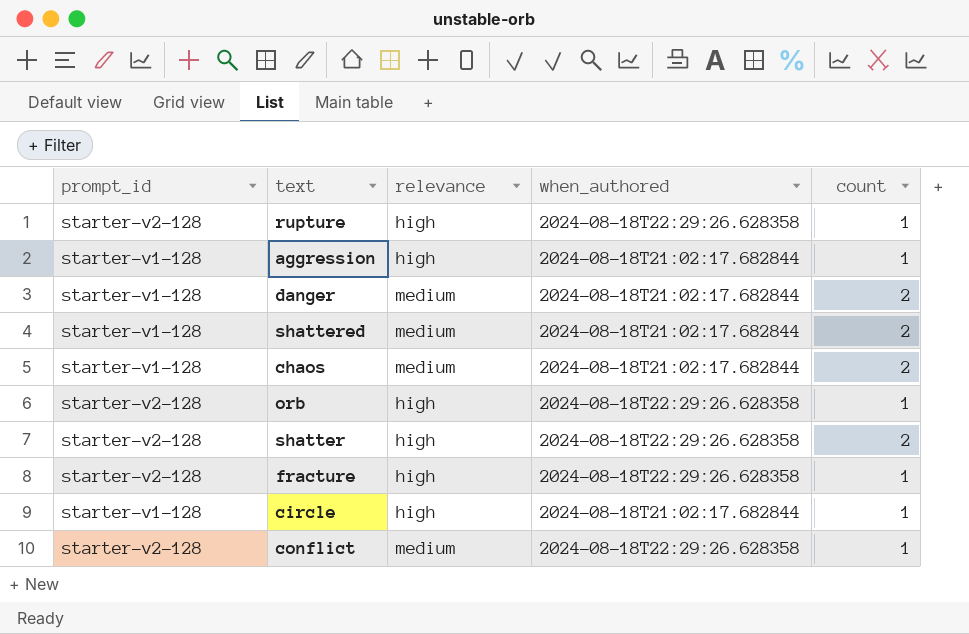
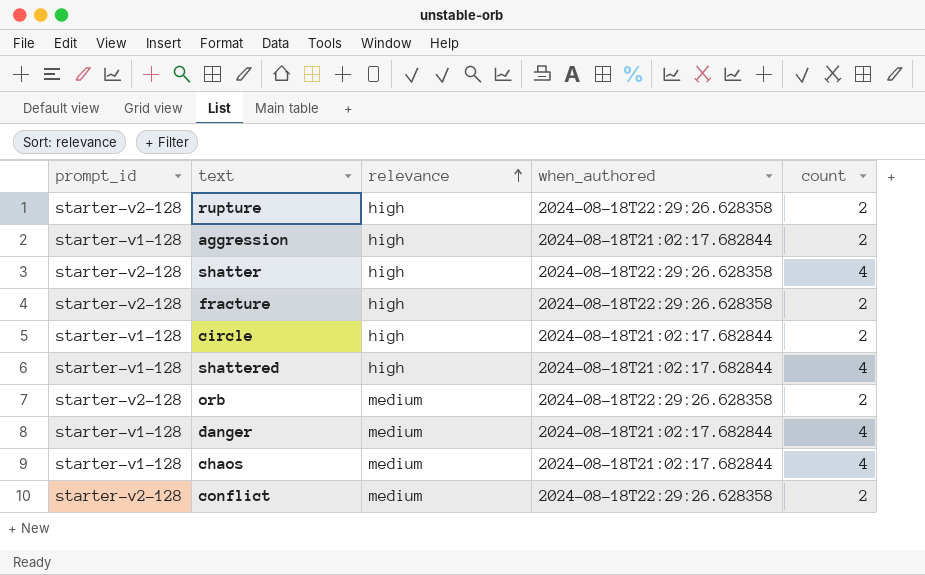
row order: none -> relevance ascending
rupture | count: 1 -> 2
aggression | count: 1 -> 2
shatter | count: 2 -> 4
fracture | count: 1 -> 2
circle | count: 1 -> 2
shattered | relevance: medium -> high
shattered | count: 2 -> 4
orb | relevance: high -> medium
orb | count: 1 -> 2
danger | count: 2 -> 4
chaos | count: 2 -> 4
conflict | count: 1 -> 2

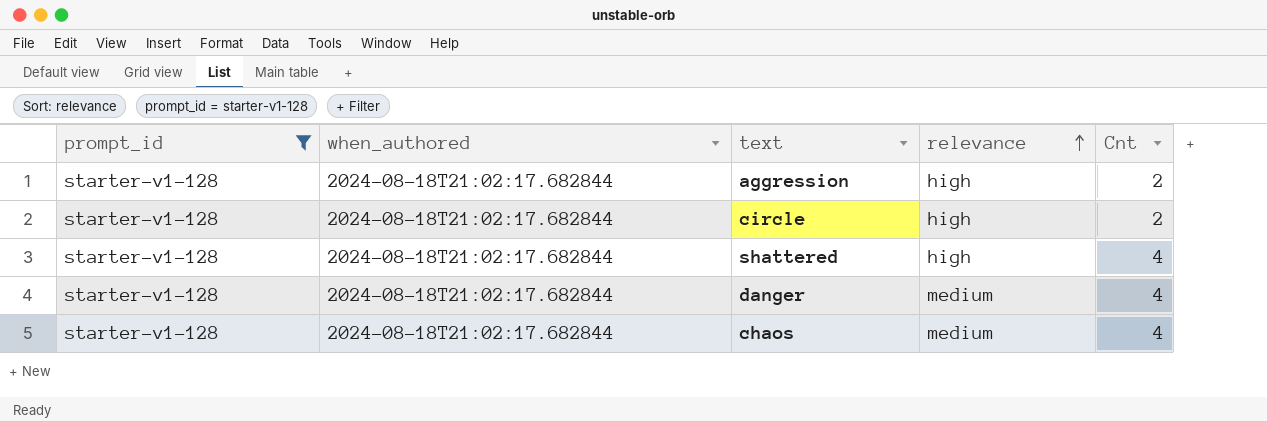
filter: none -> prompt_id = starter-v1-128
column when_authored | position: 4 -> 2
column name: count -> Cnt

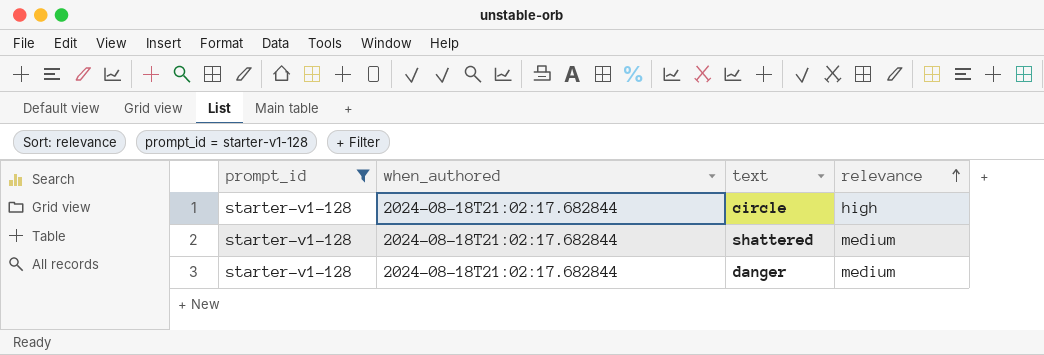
column Cnt | position: 5 -> none
row aggression: starter-v1-128 | 2024-08-18T21:02:17.682844 | high | 2 -> none
row chaos: starter-v1-128 | 2024-08-18T21:02:17.682844 | medium | 4 -> none
shattered | relevance: high -> medium

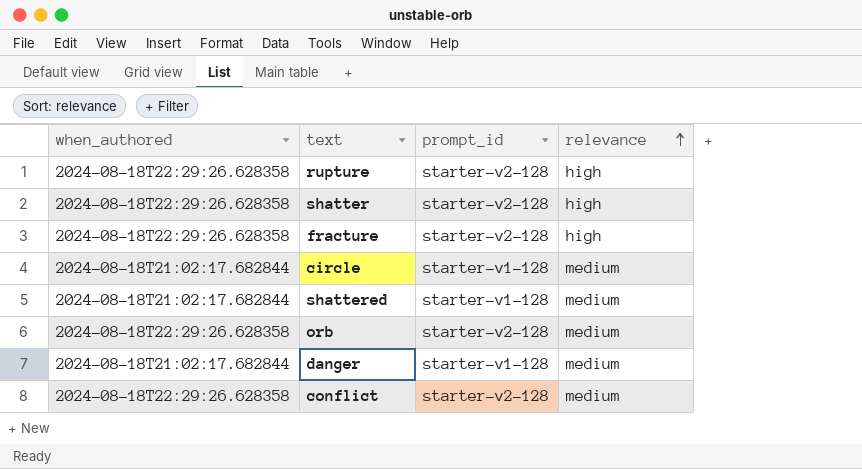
filter: prompt_id = starter-v1-128 -> none
column prompt_id | position: 1 -> 3
circle | relevance: high -> medium

